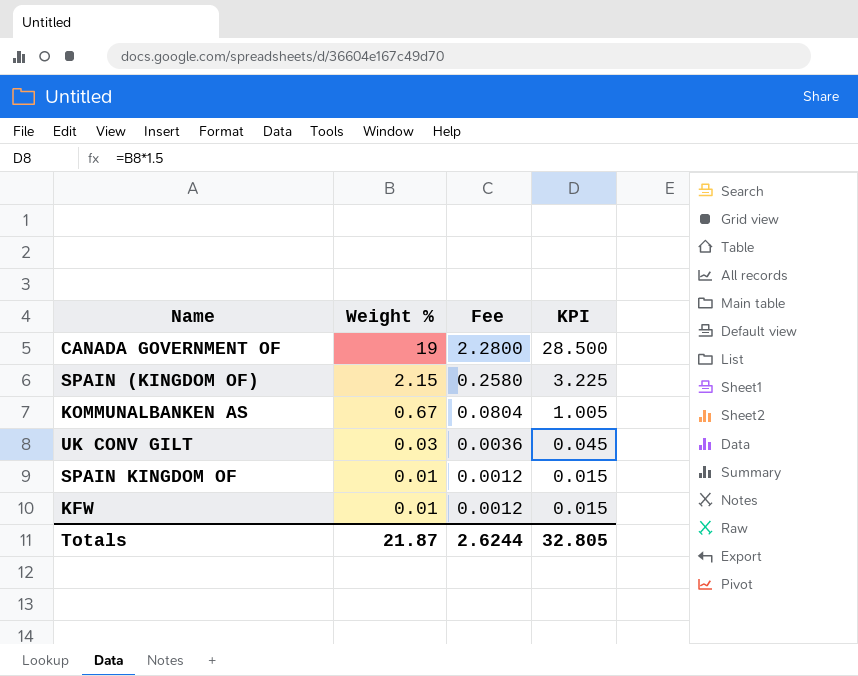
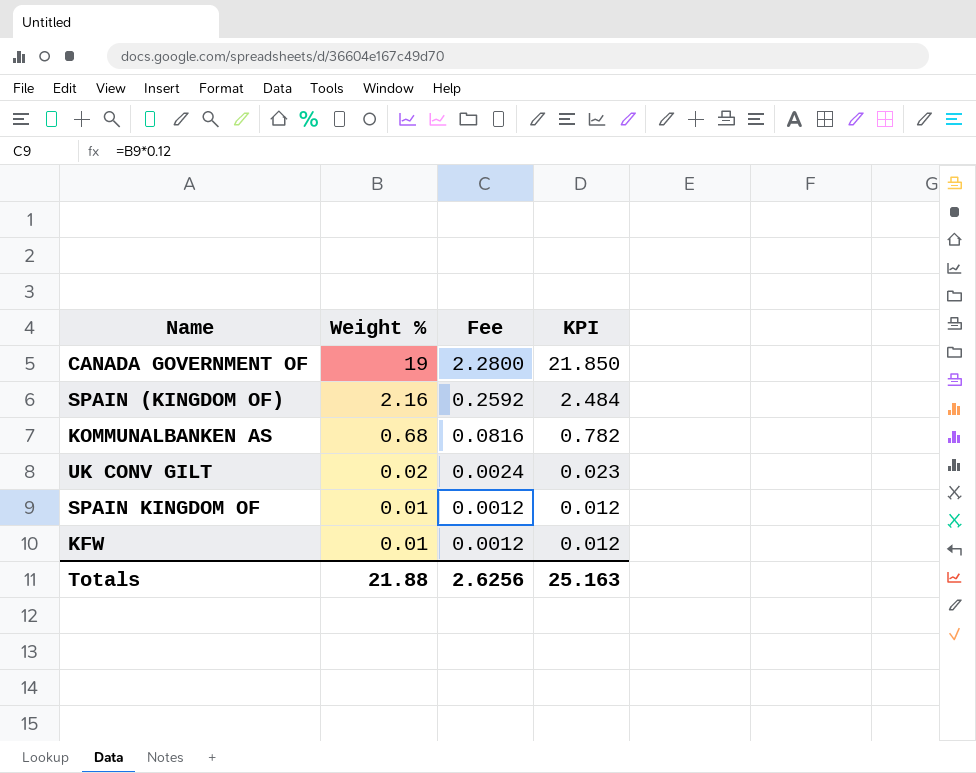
column KPI | formula: [Weight %] * 1.5 -> [Weight %] * 1.15
SPAIN (KINGDOM OF) | Weight %: 2.15 -> 2.16
SPAIN (KINGDOM OF) | Fee: 0.2580 -> 0.2592
KOMMUNALBANKEN AS | Weight %: 0.67 -> 0.68
KOMMUNALBANKEN AS | Fee: 0.0804 -> 0.0816
UK CONV GILT | Weight %: 0.03 -> 0.02
UK CONV GILT | Fee: 0.0036 -> 0.0024
Totals | Weight %: 21.87 -> 21.88
Totals | Fee: 2.6244 -> 2.6256
Totals | KPI: 32.805 -> 25.163

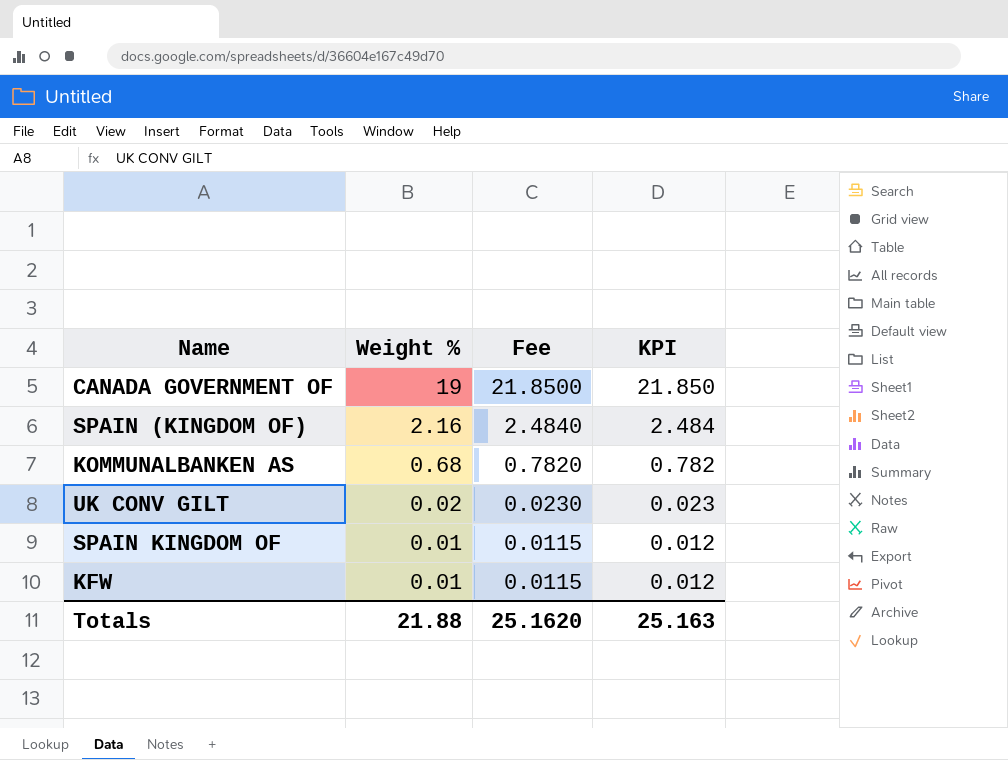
column Fee | formula: [Weight %] * 0.12 -> [Weight %] * 1.15
Totals | Fee: 2.6256 -> 25.1620

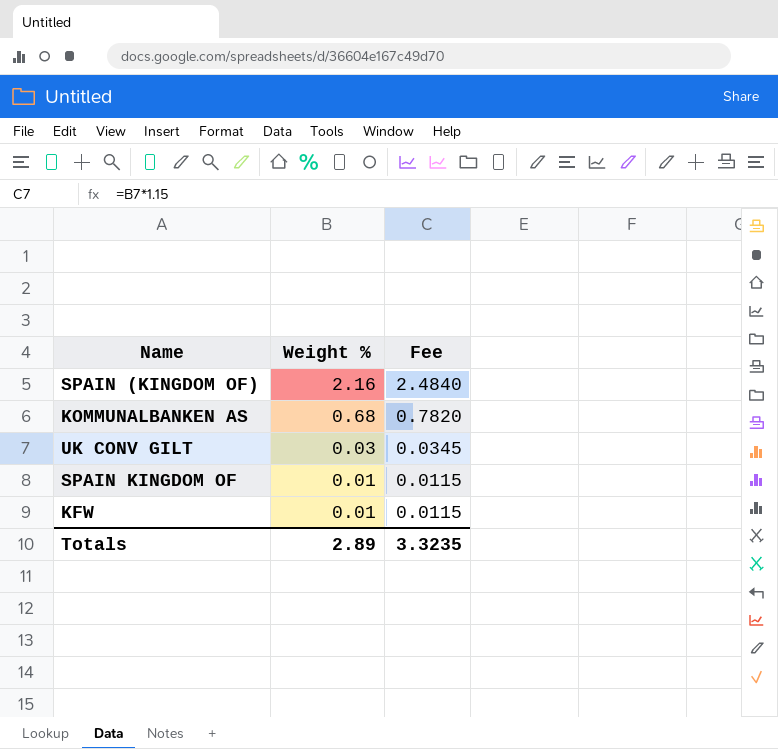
column KPI | formula: [Weight %] * 1.15 -> none
row CANADA GOVERNMENT OF: 19 | 21.8500 | 21.850 -> none
UK CONV GILT | Weight %: 0.02 -> 0.03
UK CONV GILT | Fee: 0.0230 -> 0.0345
Totals | Weight %: 21.88 -> 2.89
Totals | Fee: 25.1620 -> 3.3235

